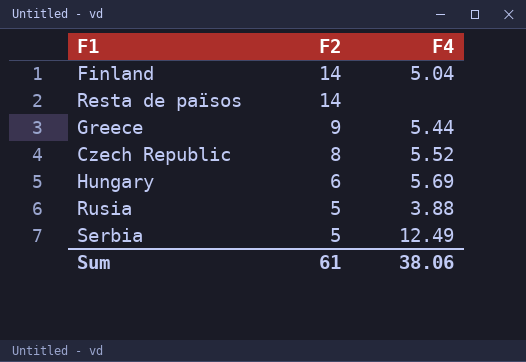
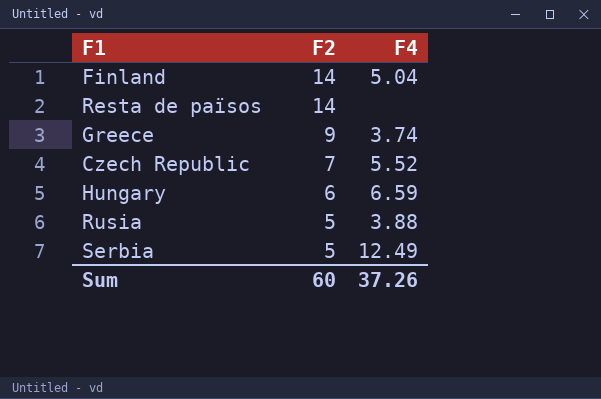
Greece | F4: 5.44 -> 3.74
Czech Republic | F2: 8 -> 7
Hungary | F4: 5.69 -> 6.59
Sum | F2: 61 -> 60
Sum | F4: 38.06 -> 37.26

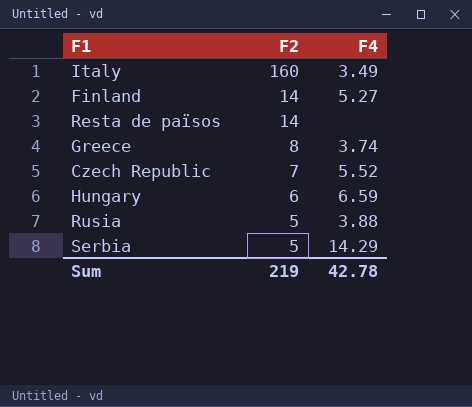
row Italy: none -> 160 | 3.49
Finland | F4: 5.04 -> 5.27
Greece | F2: 9 -> 8
Serbia | F4: 12.49 -> 14.29
Sum | F2: 60 -> 219
Sum | F4: 37.26 -> 42.78

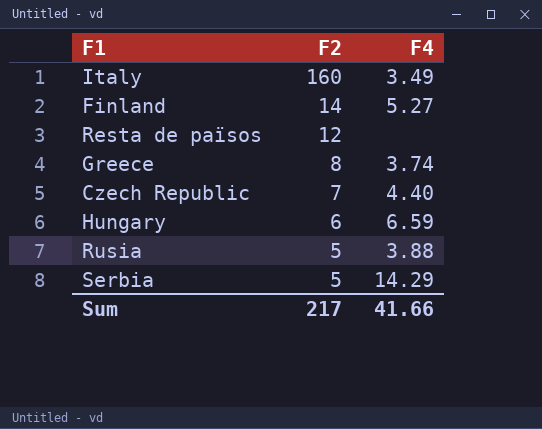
Resta de països | F2: 14 -> 12
Czech Republic | F4: 5.52 -> 4.40
Sum | F2: 219 -> 217
Sum | F4: 42.78 -> 41.66

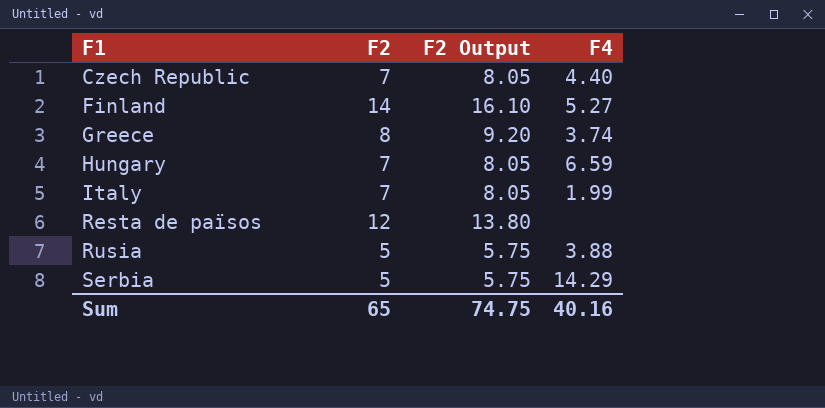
row order: F2 descending -> F1 ascending
column F2 Output | formula: none -> [F2] * 1.15
Hungary | F2: 6 -> 7
Italy | F2: 160 -> 7
Italy | F4: 3.49 -> 1.99
Sum | F2: 217 -> 65
Sum | F4: 41.66 -> 40.16

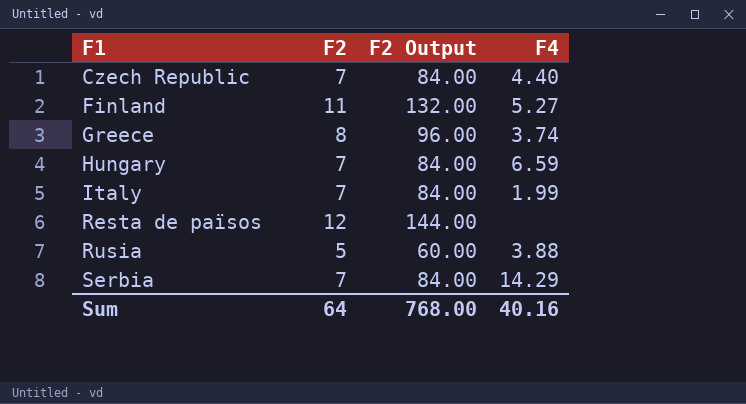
column F2 Output | formula: [F2] * 1.15 -> [F2] * 12
Finland | F2: 14 -> 11
Serbia | F2: 5 -> 7
Sum | F2: 65 -> 64
Sum | F2 Output: 74.75 -> 768.00

